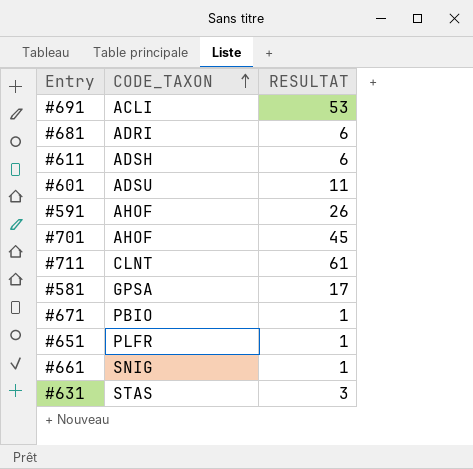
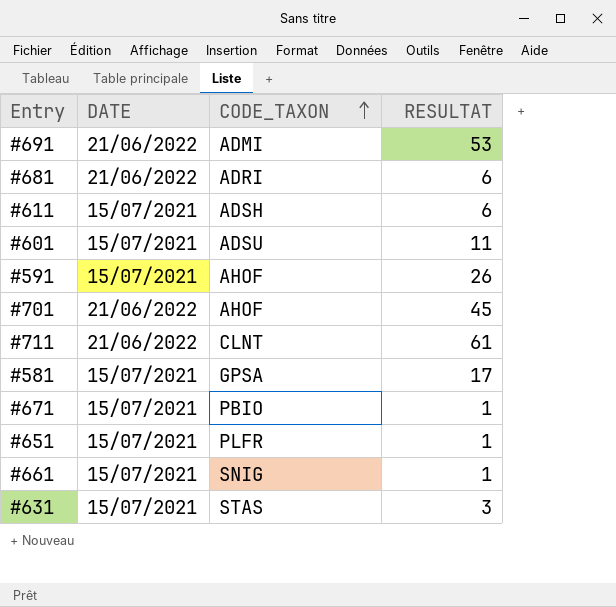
column DATE | position: none -> 2
#691 | CODE_TAXON: ACLI -> ADMI

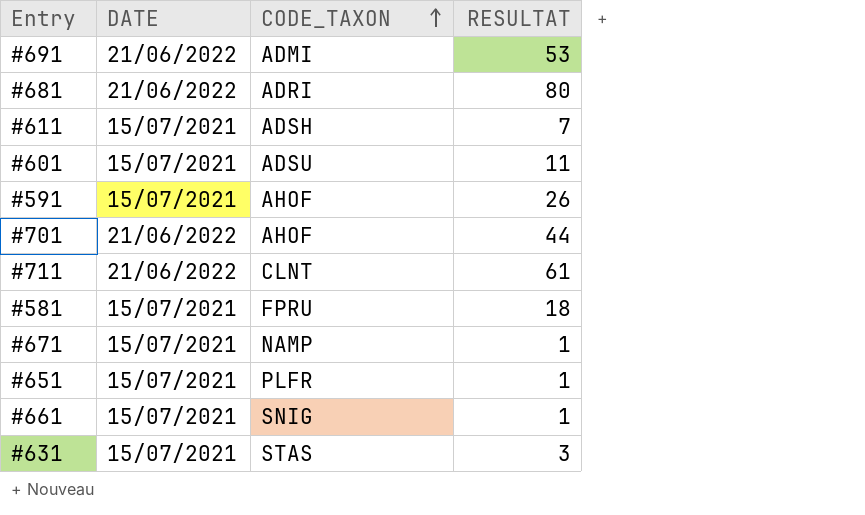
#681 | RESULTAT: 6 -> 80
#611 | RESULTAT: 6 -> 7
#701 | RESULTAT: 45 -> 44
#581 | CODE_TAXON: GPSA -> FPRU
#581 | RESULTAT: 17 -> 18
#671 | CODE_TAXON: PBIO -> NAMP

